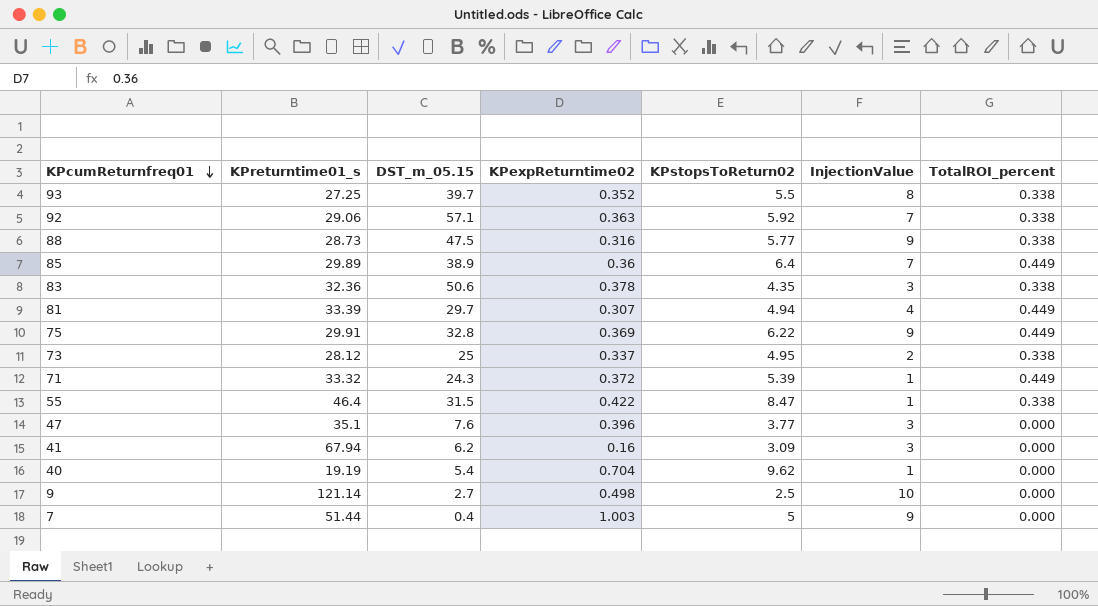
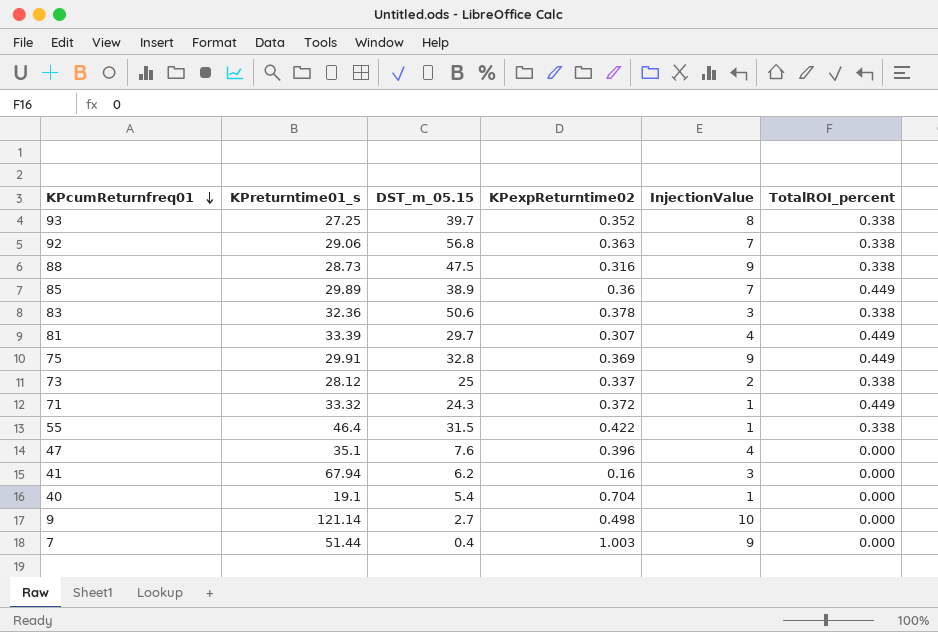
column KPstopsToReturn02 | position: 5 -> none
92 | DST_m_05.15: 57.1 -> 56.8
47 | InjectionValue: 3 -> 4
40 | KPreturntime01_s: 19.19 -> 19.1

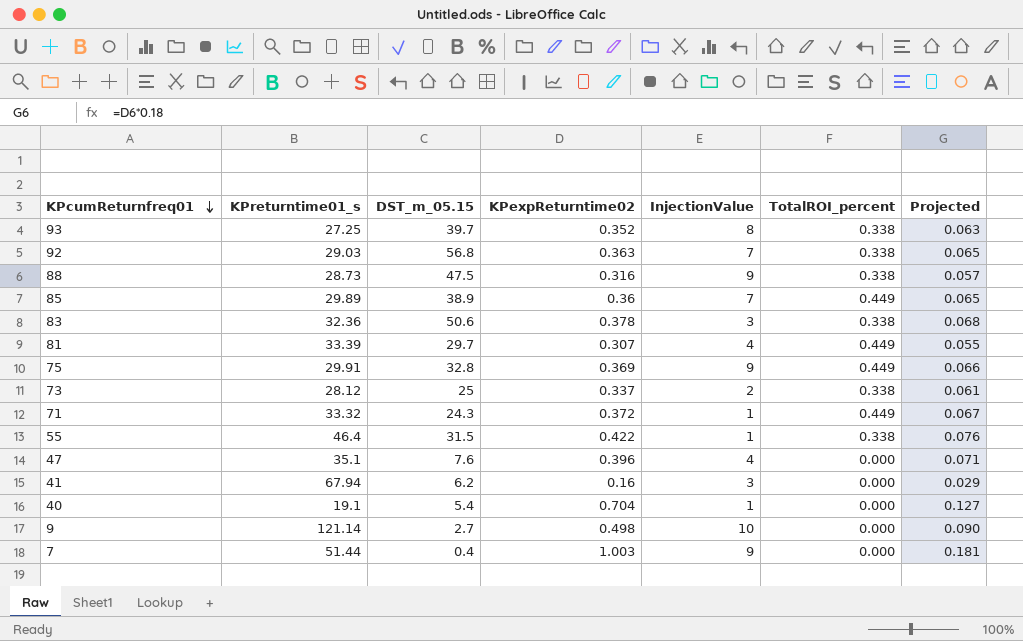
column Projected | formula: none -> [KPexpReturntime02] * 0.18
92 | KPreturntime01_s: 29.06 -> 29.03

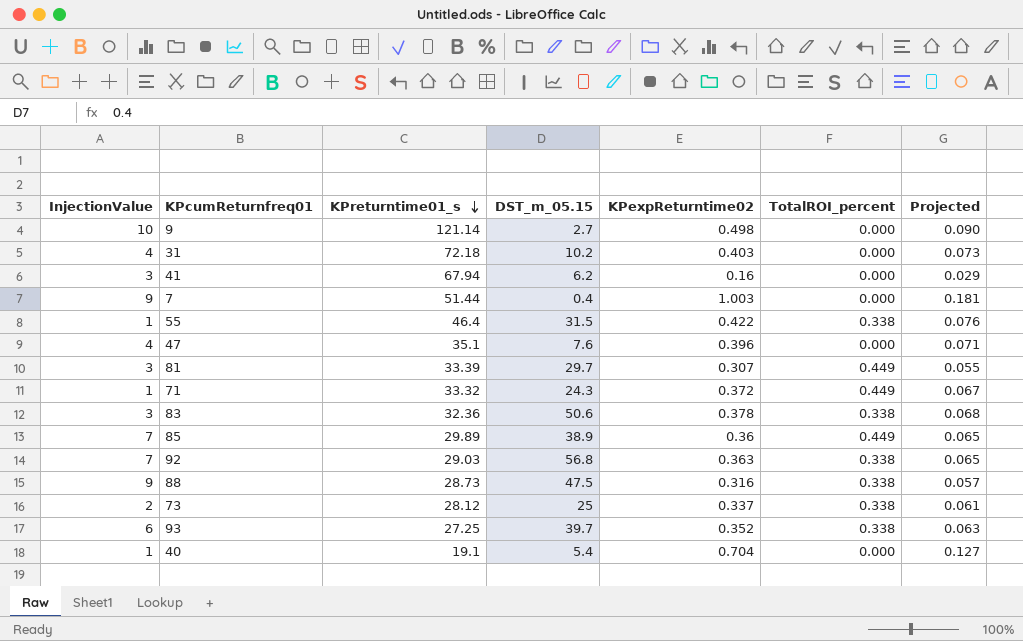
row order: KPcumReturnfreq01 descending -> KPreturntime01_s descending
column InjectionValue | position: 5 -> 1
row 75: 29.91 | 32.8 | 0.369 | 9 | 0.449 | 0.066 -> none
row 31: none -> 4 | 72.18 | 10.2 | 0.403 | 0.000 | 0.073
81 | InjectionValue: 4 -> 3
93 | InjectionValue: 8 -> 6

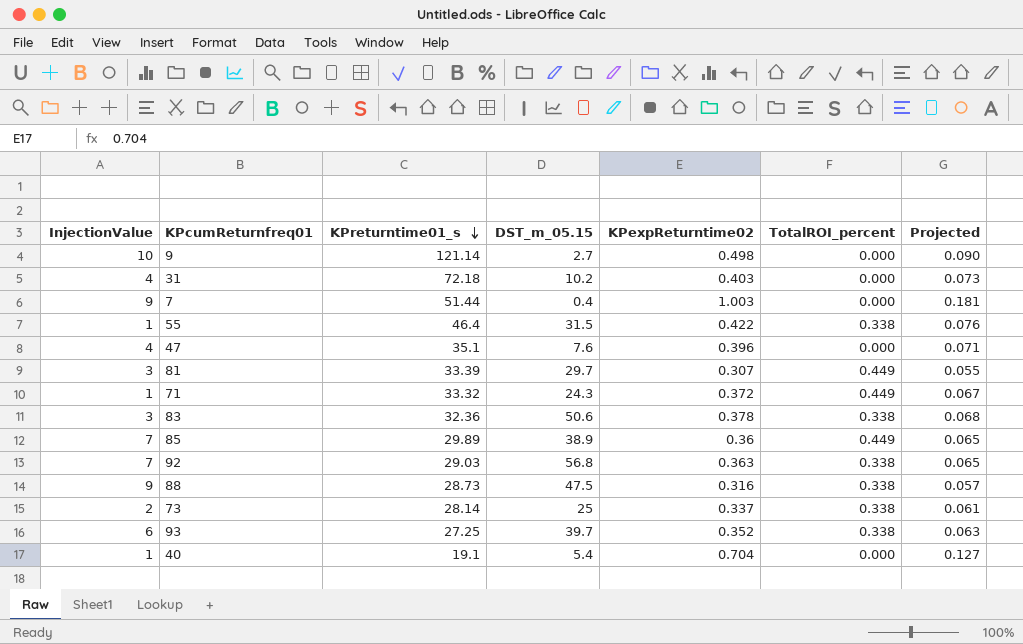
row 41: 3 | 67.94 | 6.2 | 0.16 | 0.000 | 0.029 -> none
73 | KPreturntime01_s: 28.12 -> 28.14

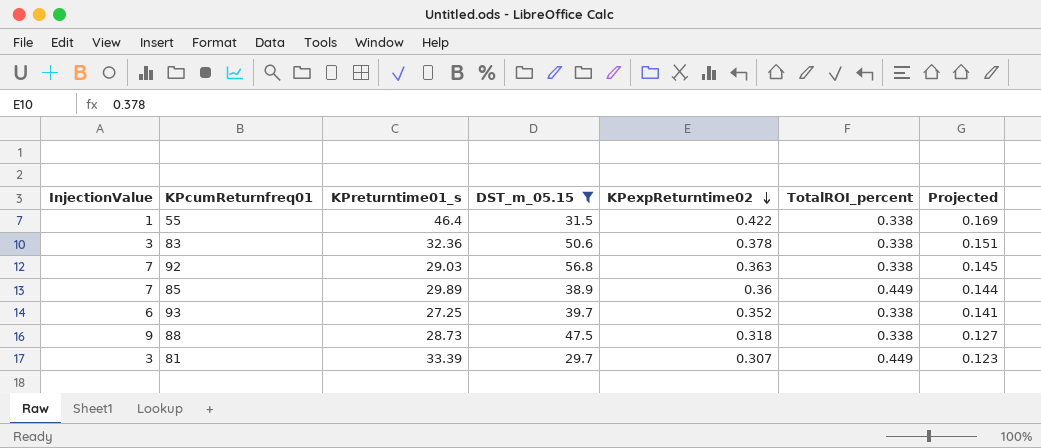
filter: none -> DST_m_05.15 >= 29.7
row order: KPreturntime01_s descending -> KPexpReturntime02 descending
column Projected | formula: [KPexpReturntime02] * 0.18 -> [KPexpReturntime02] * 0.4
88 | KPexpReturntime02: 0.316 -> 0.318

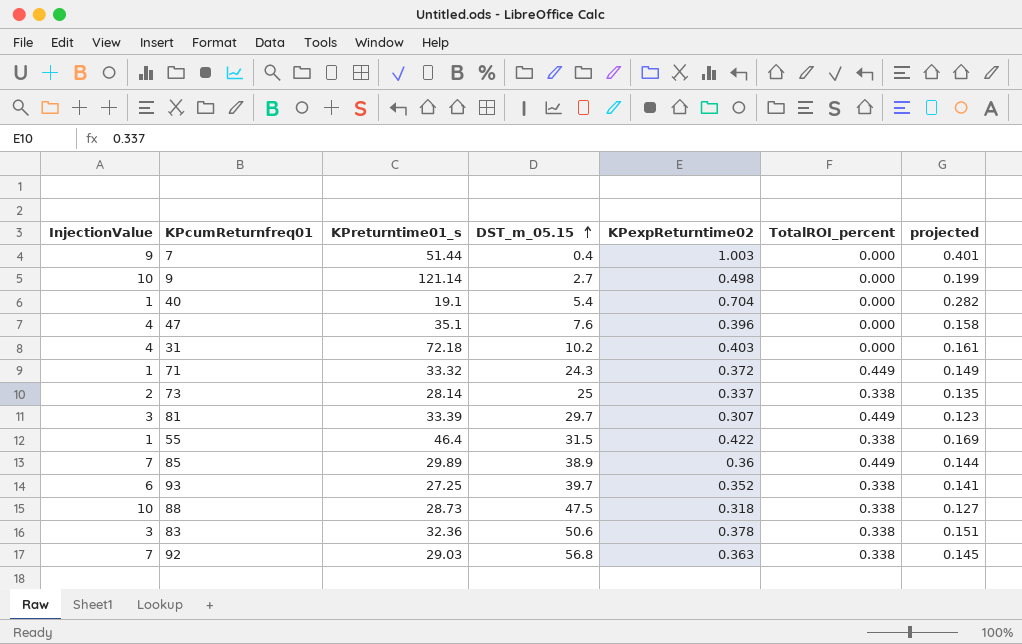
filter: DST_m_05.15 >= 29.7 -> none
row order: KPexpReturntime02 descending -> DST_m_05.15 ascending
column name: Projected -> projected
88 | InjectionValue: 9 -> 10

